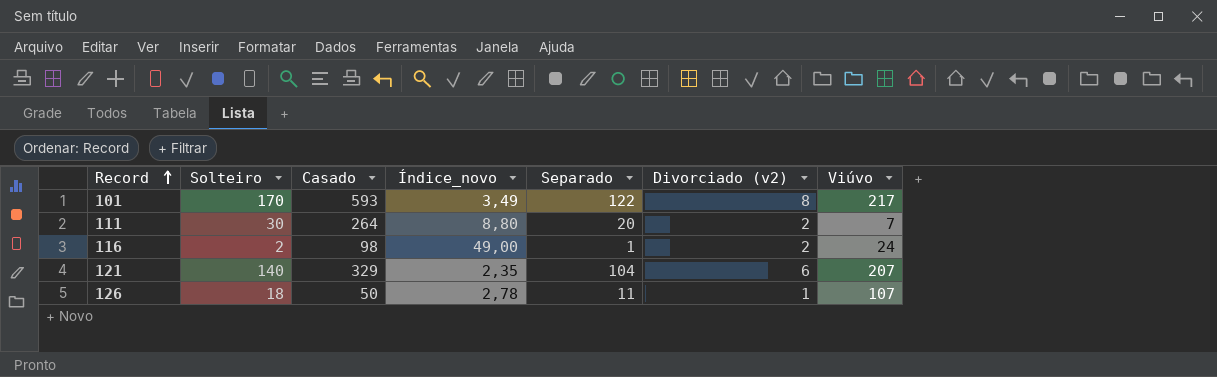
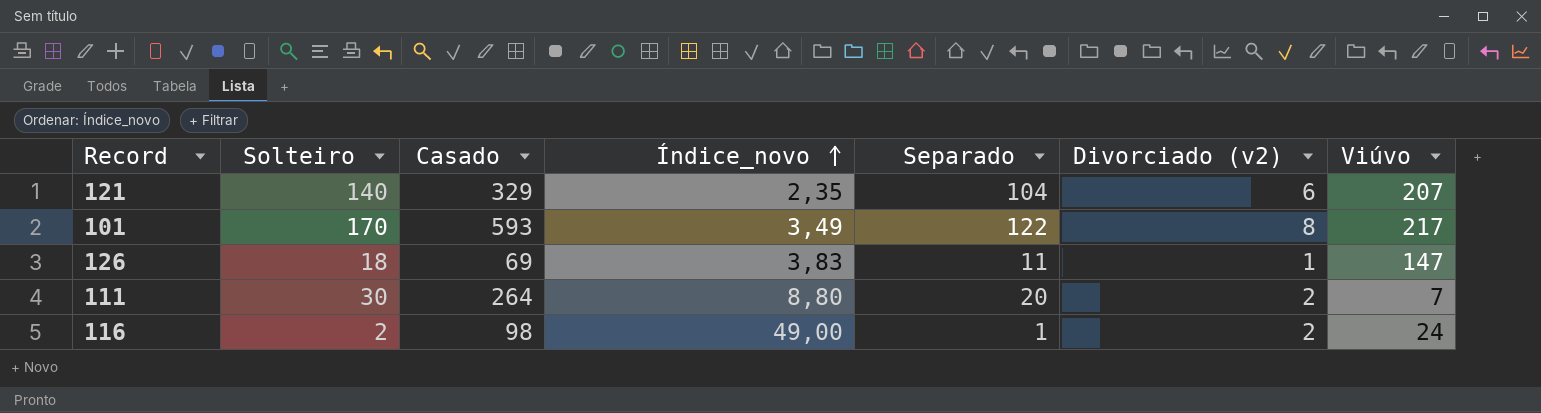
row order: Record ascending -> Índice_novo ascending
126 | Casado: 50 -> 69
126 | Índice_novo: 2,78 -> 3,83
126 | Viúvo: 107 -> 147

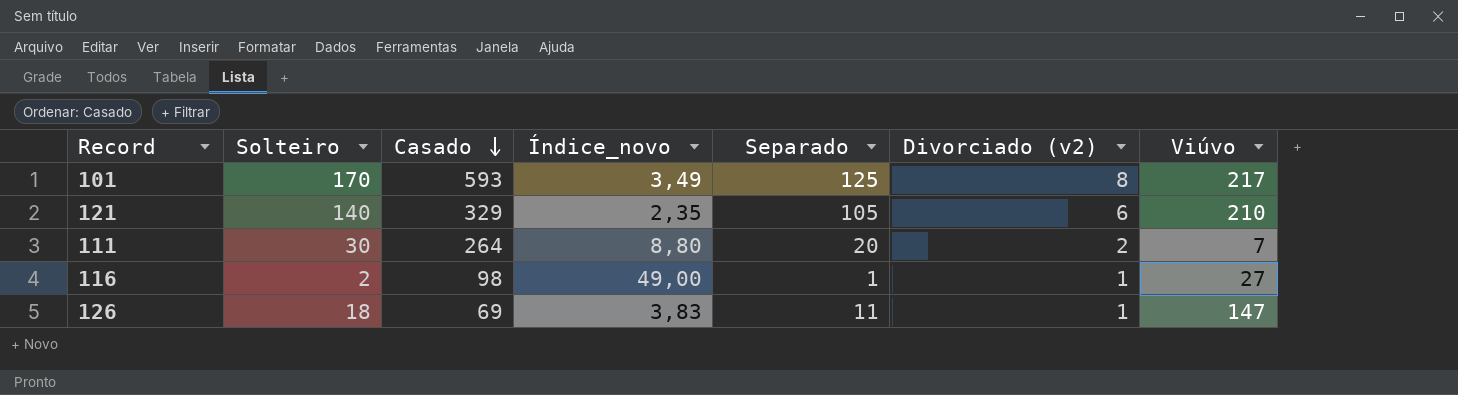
row order: Índice_novo ascending -> Casado descending
101 | Separado: 122 -> 125
121 | Separado: 104 -> 105
121 | Viúvo: 207 -> 210
116 | Divorciado (v2): 2 -> 1
116 | Viúvo: 24 -> 27

